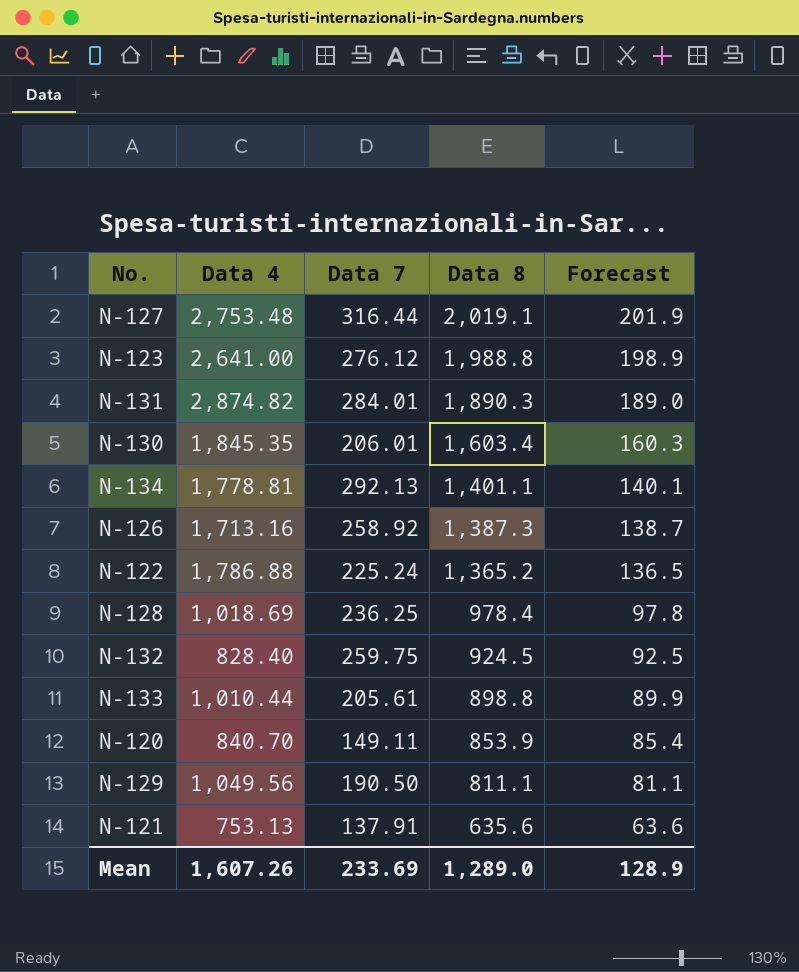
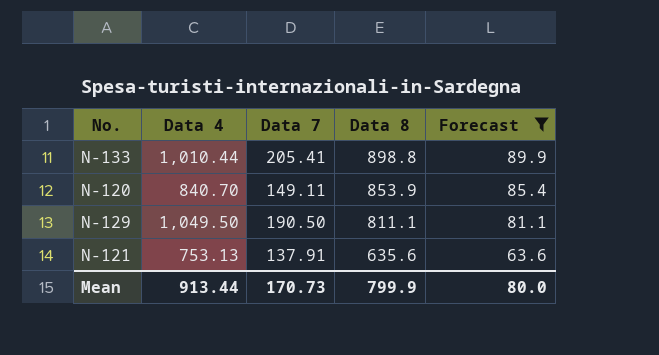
filter: none -> Forecast <= 89.9
N-133 | Data 7: 205.61 -> 205.41
N-129 | Data 4: 1,049.56 -> 1,049.50
Mean | Data 4: 1,607.26 -> 913.44
Mean | Data 7: 233.69 -> 170.73
Mean | Data 8: 1,289.0 -> 799.9
Mean | Forecast: 128.9 -> 80.0

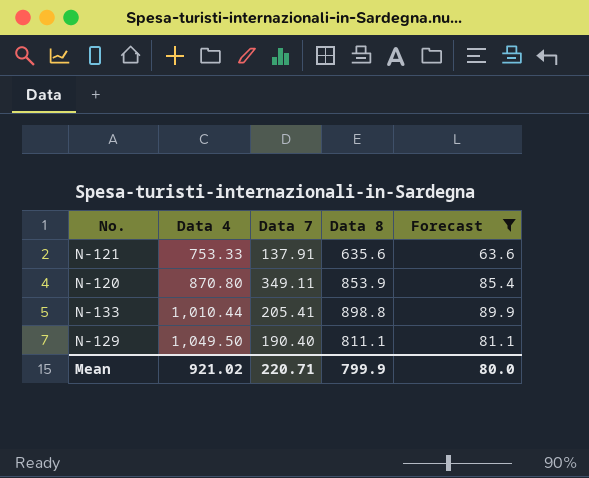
row order: Data 8 descending -> Data 4 ascending
N-121 | Data 4: 753.13 -> 753.33
N-120 | Data 4: 840.70 -> 870.80
N-120 | Data 7: 149.11 -> 349.11
N-129 | Data 7: 190.50 -> 190.40
Mean | Data 4: 913.44 -> 921.02
Mean | Data 7: 170.73 -> 220.71

